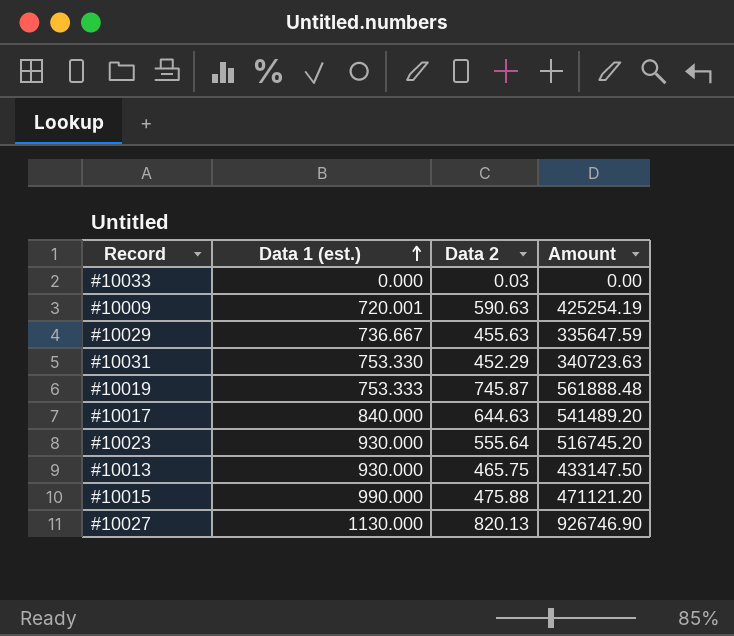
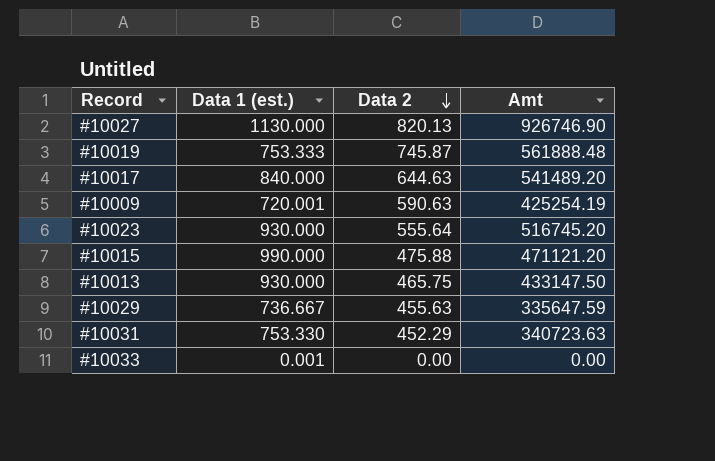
row order: Data 1 (est.) ascending -> Data 2 descending
column name: Amount -> Amt
#10033 | Data 1 (est.): 0.000 -> 0.001
#10033 | Data 2: 0.03 -> 0.00

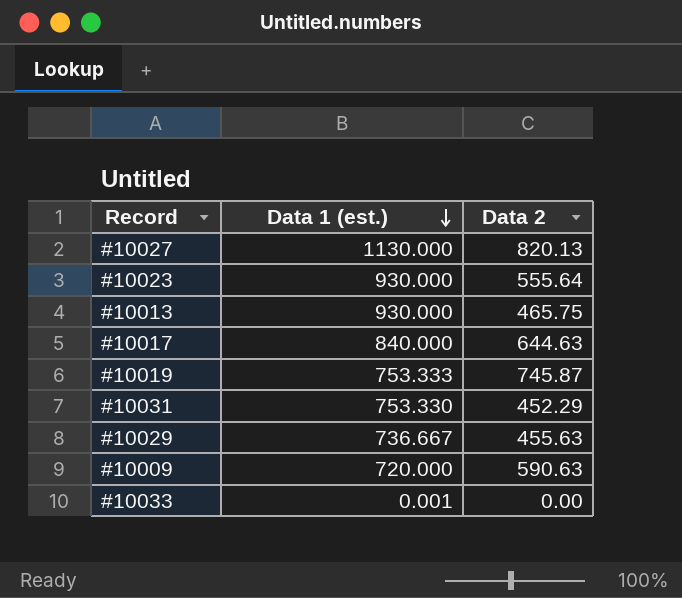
row order: Data 2 descending -> Data 1 (est.) descending
column Amt | formula: [Data 1 (est.)] * [Data 2] -> none
row #10015: 990.000 | 475.88 | 471121.20 -> none
#10009 | Data 1 (est.): 720.001 -> 720.000

